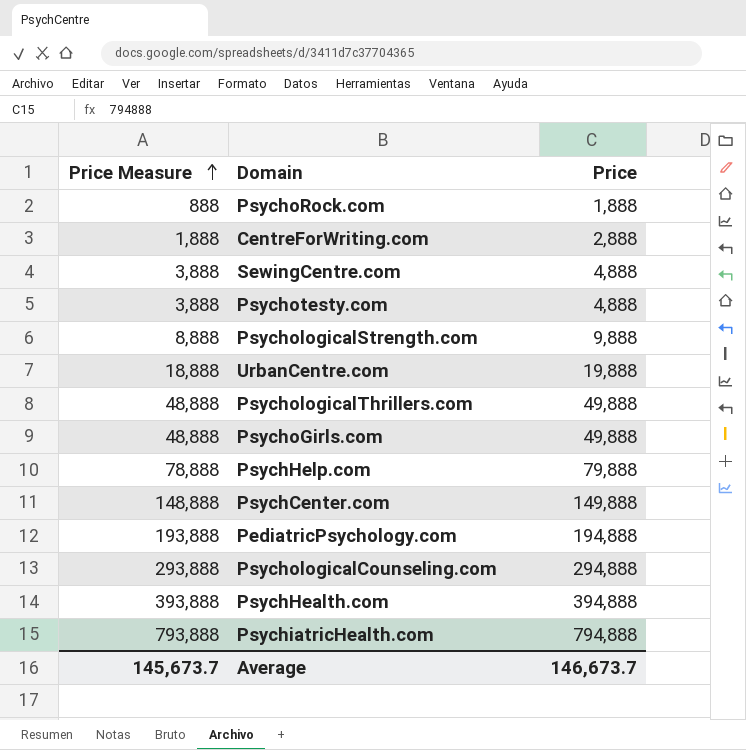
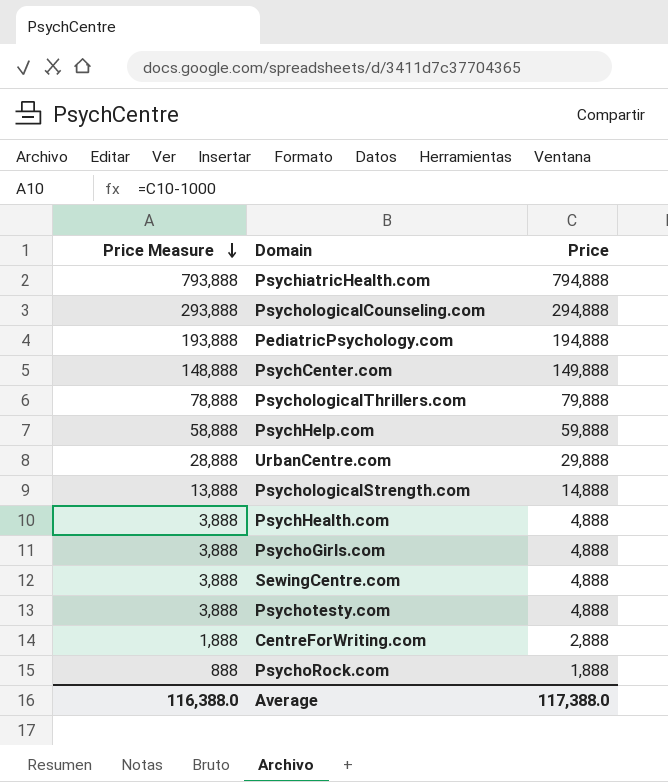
row order: Price Measure ascending -> Price Measure descending
PsychologicalThrillers.com | Price Measure: 48,888 -> 78,888
PsychologicalThrillers.com | Price: 49,888 -> 79,888
PsychHelp.com | Price Measure: 78,888 -> 58,888
PsychHelp.com | Price: 79,888 -> 59,888
UrbanCentre.com | Price Measure: 18,888 -> 28,888
UrbanCentre.com | Price: 19,888 -> 29,888
PsychologicalStrength.com | Price Measure: 8,888 -> 13,888
PsychologicalStrength.com | Price: 9,888 -> 14,888
PsychHealth.com | Price Measure: 393,888 -> 3,888
PsychHealth.com | Price: 394,888 -> 4,888
PsychoGirls.com | Price Measure: 48,888 -> 3,888
PsychoGirls.com | Price: 49,888 -> 4,888
Average | Price Measure: 145,673.7 -> 116,388.0
Average | Price: 146,673.7 -> 117,388.0

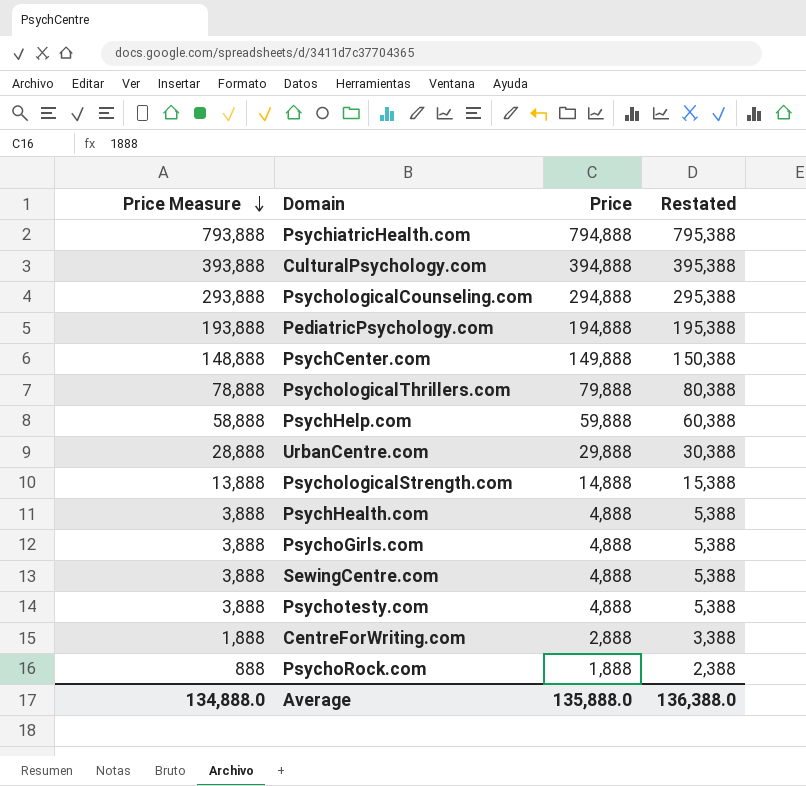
column Restated | formula: none -> [Price] + 500
row CulturalPsychology.com: none -> 393,888 | 394,888 | 395,388
Average | Price Measure: 116,388.0 -> 134,888.0
Average | Price: 117,388.0 -> 135,888.0

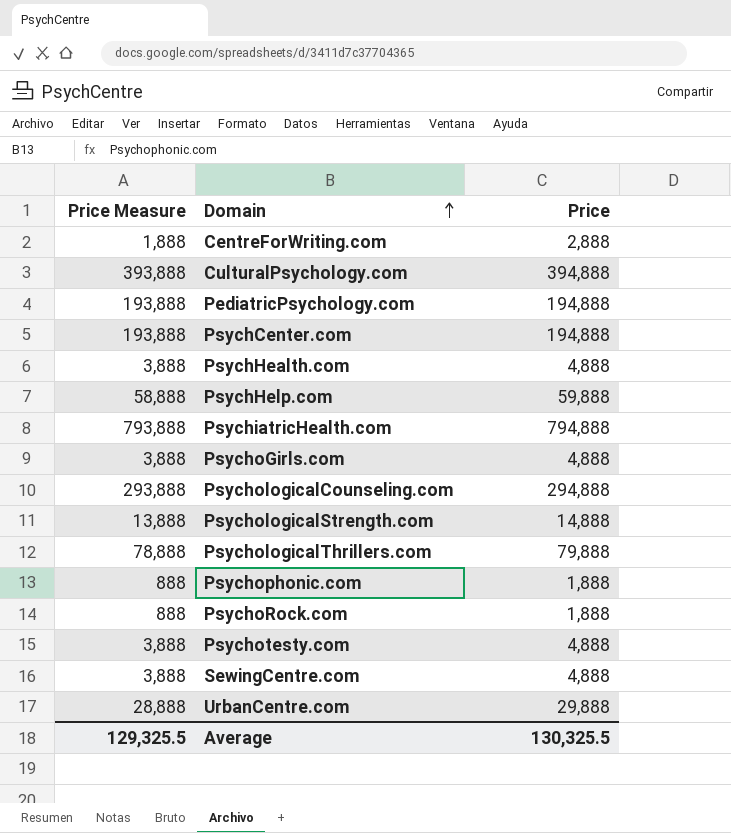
row order: Price Measure descending -> Domain ascending
column Restated | formula: [Price] + 500 -> none
PsychCenter.com | Price Measure: 148,888 -> 193,888
PsychCenter.com | Price: 149,888 -> 194,888
row Psychophonic.com: none -> 888 | 1,888
Average | Price Measure: 134,888.0 -> 129,325.5
Average | Price: 135,888.0 -> 130,325.5

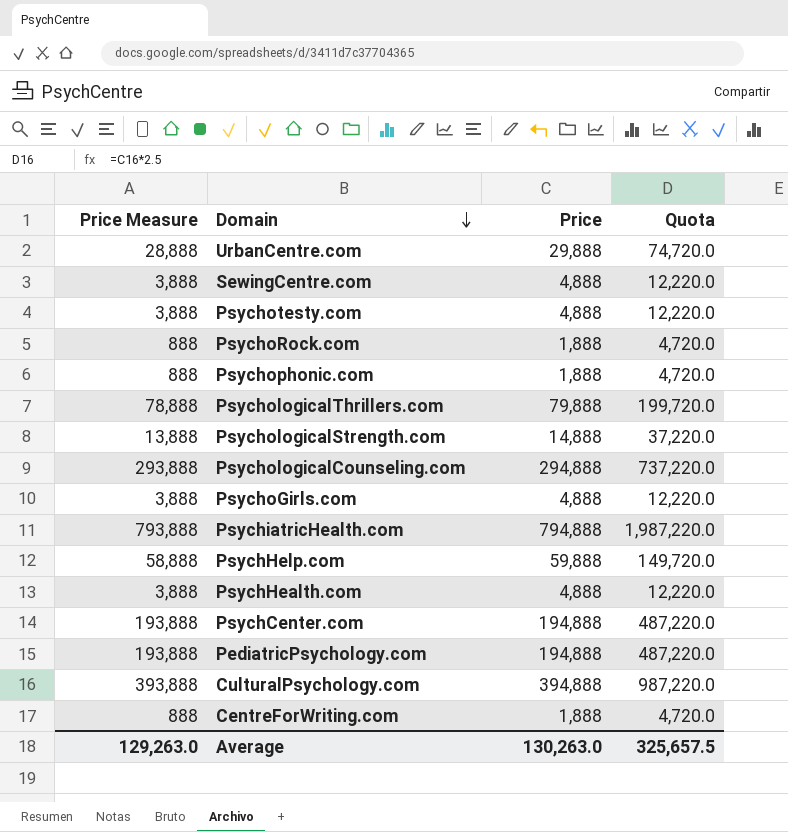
row order: Domain ascending -> Domain descending
column Quota | formula: none -> [Price] * 2.5
CentreForWriting.com | Price Measure: 1,888 -> 888
CentreForWriting.com | Price: 2,888 -> 1,888
Average | Price Measure: 129,325.5 -> 129,263.0
Average | Price: 130,325.5 -> 130,263.0

